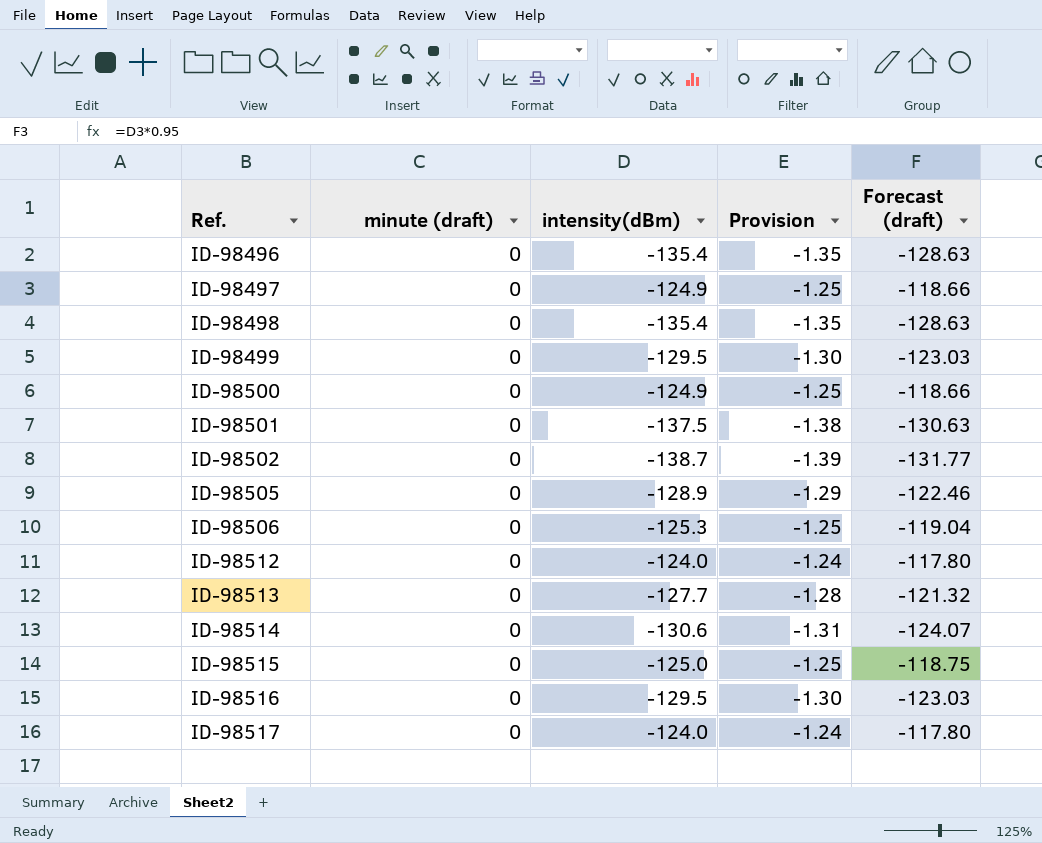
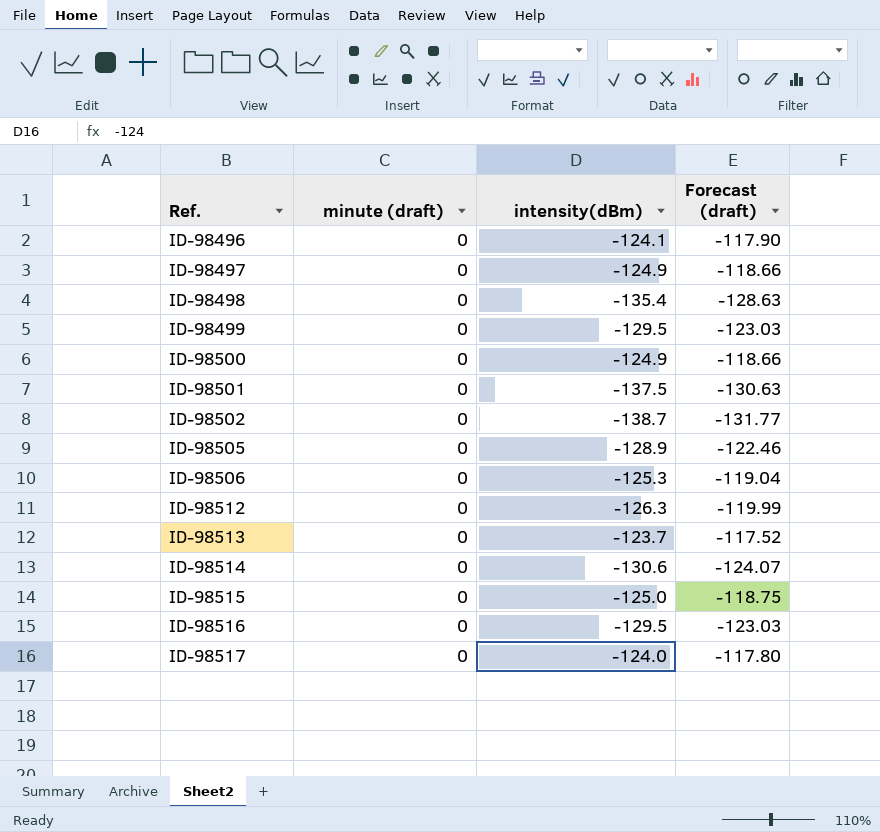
column Provision | formula: [intensity(dBm)] * 0.01 -> none
ID-98496 | intensity(dBm): -135.4 -> -124.1
ID-98496 | Forecast (draft): -128.63 -> -117.90
ID-98512 | intensity(dBm): -124.0 -> -126.3
ID-98512 | Forecast (draft): -117.80 -> -119.99
ID-98513 | intensity(dBm): -127.7 -> -123.7
ID-98513 | Forecast (draft): -121.32 -> -117.52

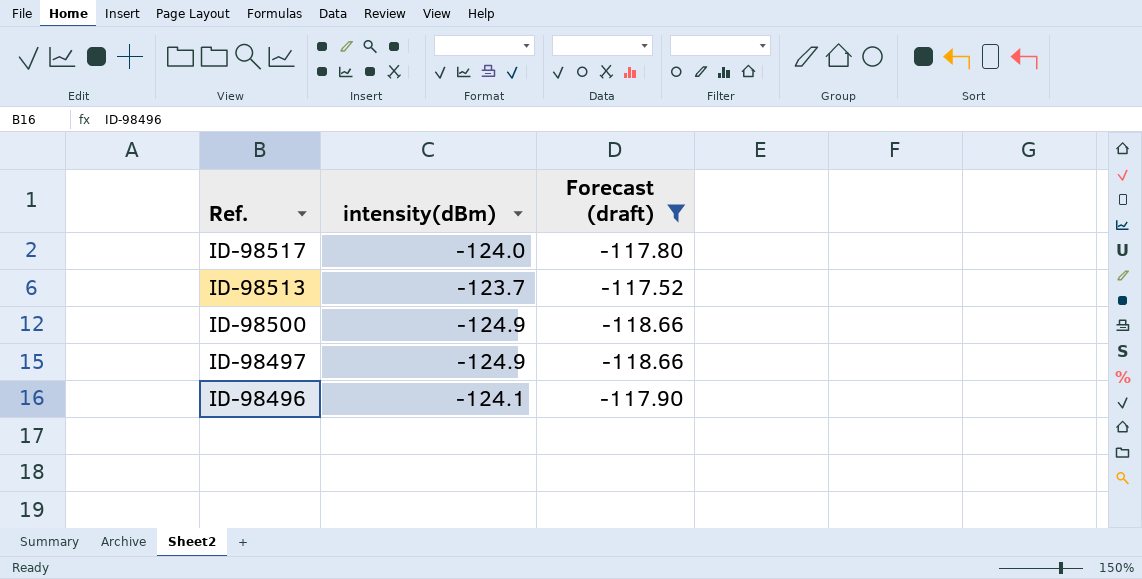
filter: none -> Forecast (draft) >= -118.66
row order: Ref. ascending -> Ref. descending
column minute (draft) | position: 2 -> none

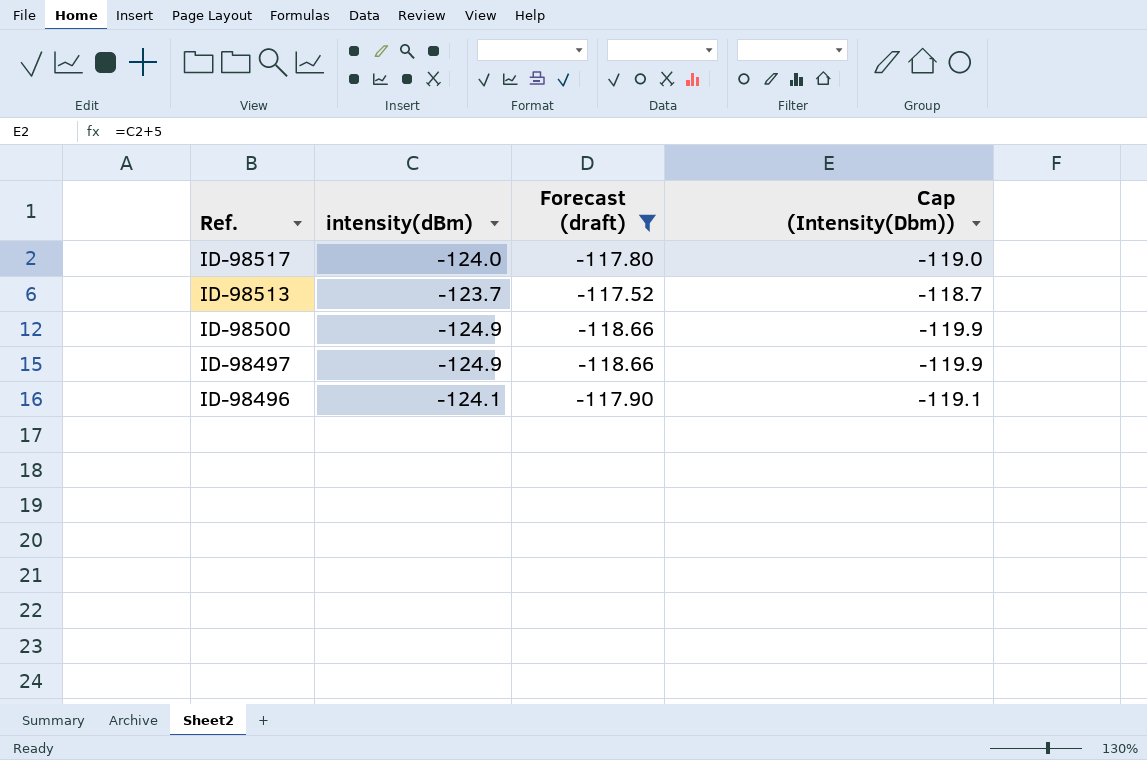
column Cap (Intensity(Dbm)) | formula: none -> [intensity(dBm)] + 5

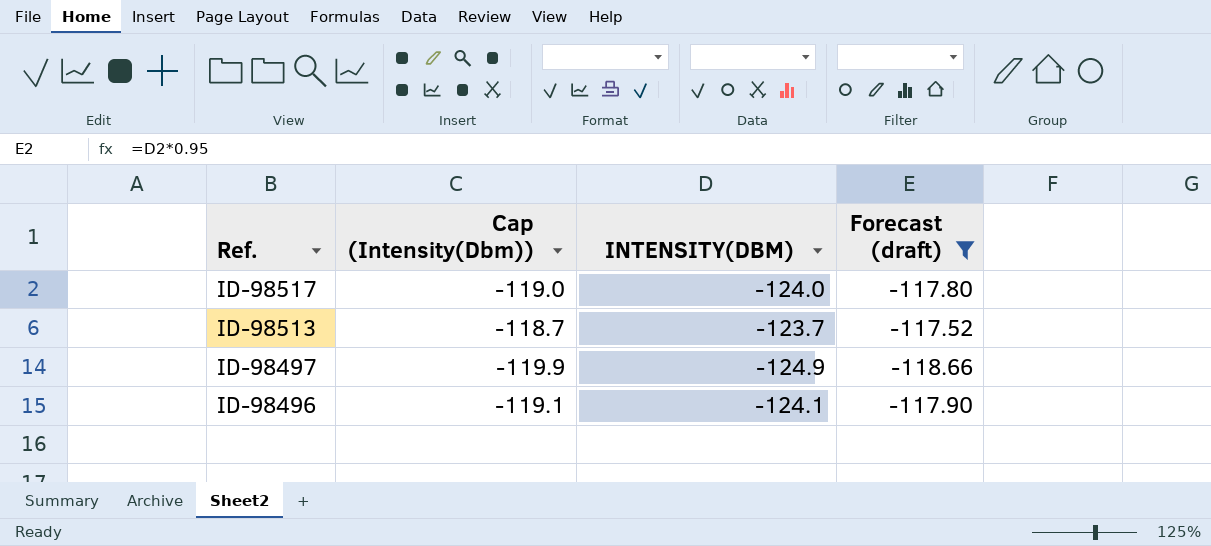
column Cap (Intensity(Dbm)) | position: 4 -> 2
column name: intensity(dBm) -> INTENSITY(DBM)
row ID-98500: -124.9 | -118.66 | -119.9 -> none

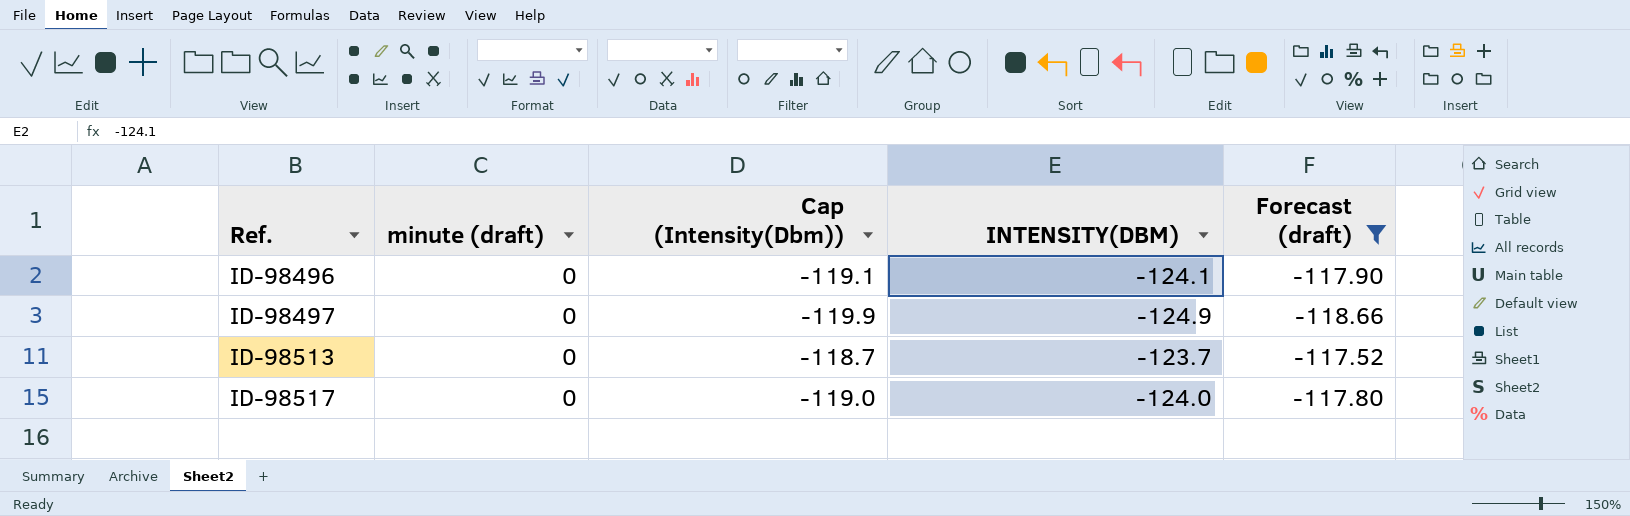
row order: Ref. descending -> Ref. ascending
column minute (draft) | position: none -> 2

